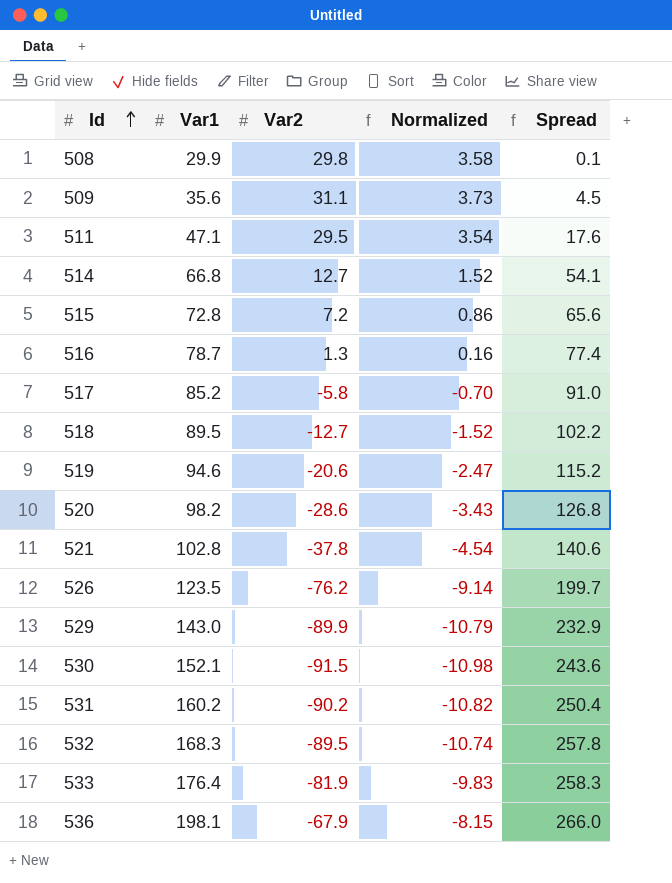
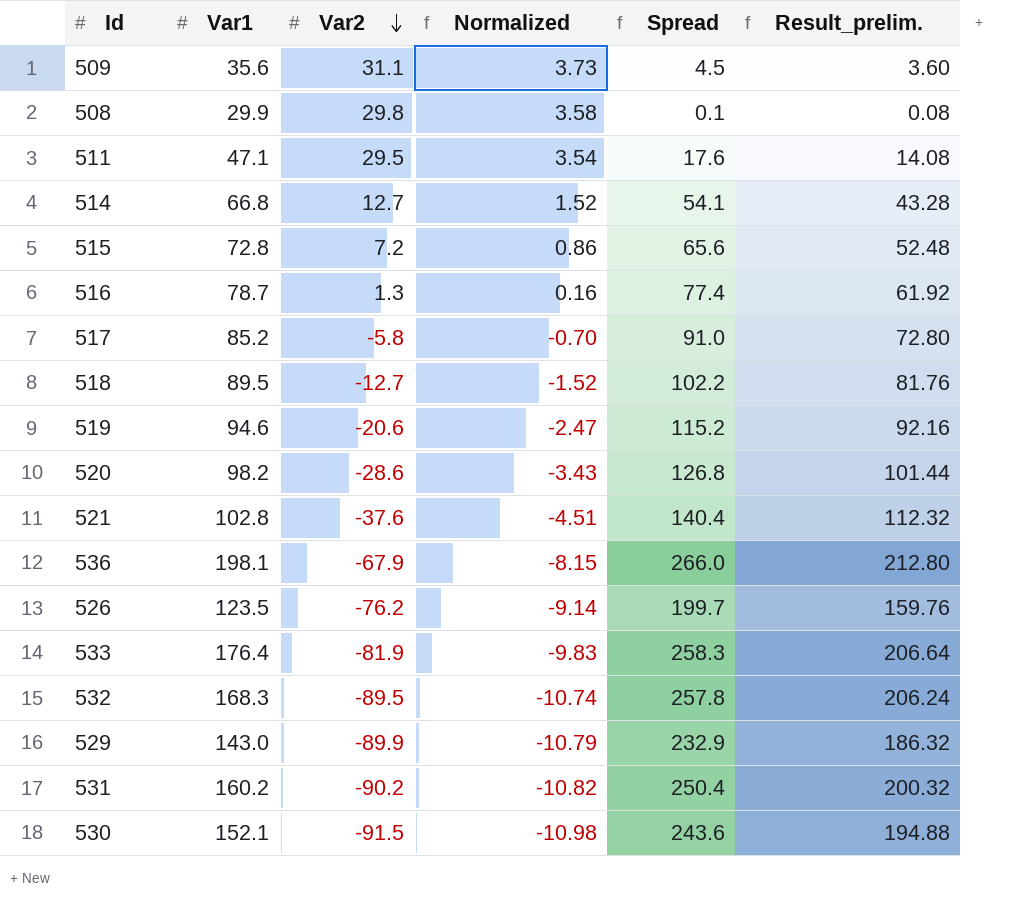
row order: Id ascending -> Var2 descending
column Result_prelim. | formula: none -> [Spread] * 0.8
521 | Var2: -37.8 -> -37.6
521 | Normalized: -4.54 -> -4.51
521 | Spread: 140.6 -> 140.4

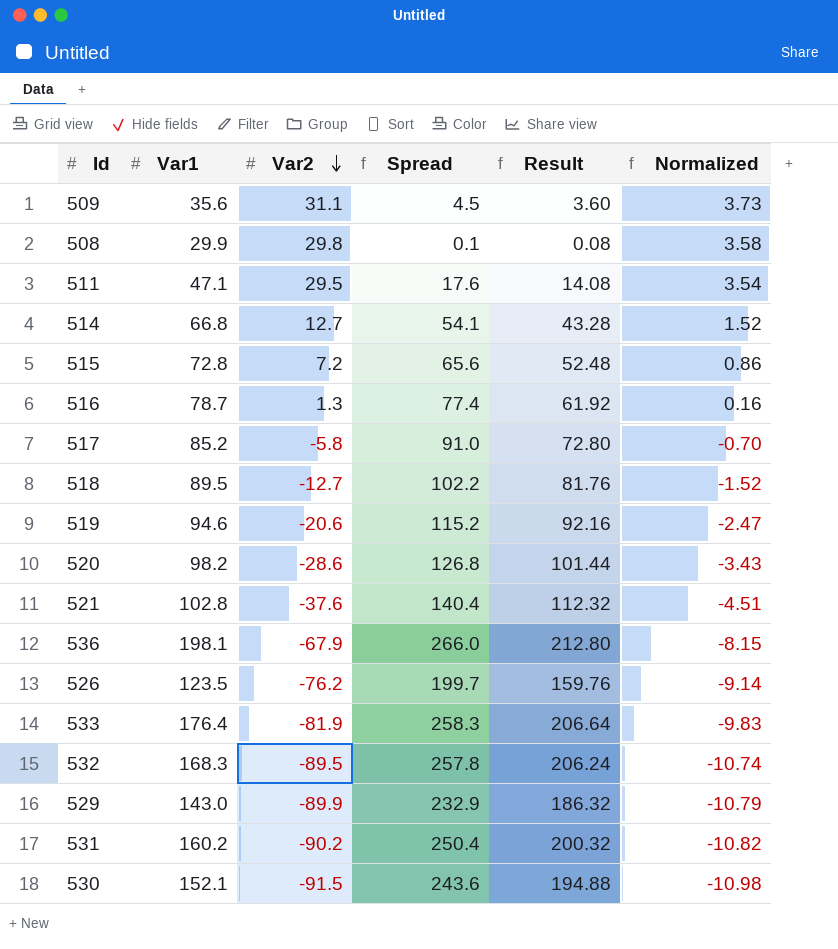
column name: Result_prelim. -> Result
column Normalized | position: 4 -> 6

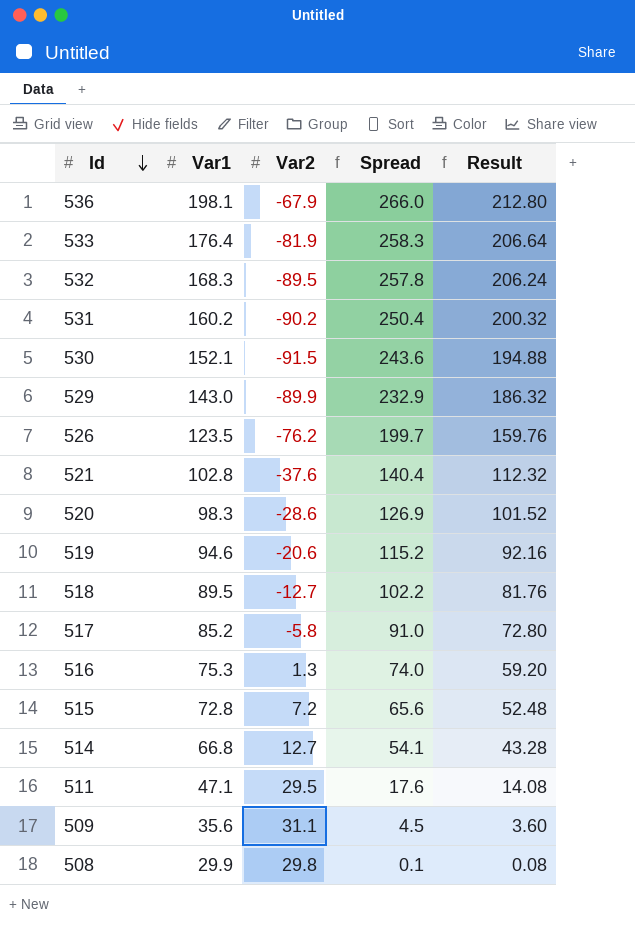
row order: Var2 descending -> Id descending
column Normalized | formula: [Var2] * 0.12 -> none
520 | Var1: 98.2 -> 98.3
520 | Spread: 126.8 -> 126.9
520 | Result: 101.44 -> 101.52
516 | Var1: 78.7 -> 75.3
516 | Spread: 77.4 -> 74.0
516 | Result: 61.92 -> 59.20

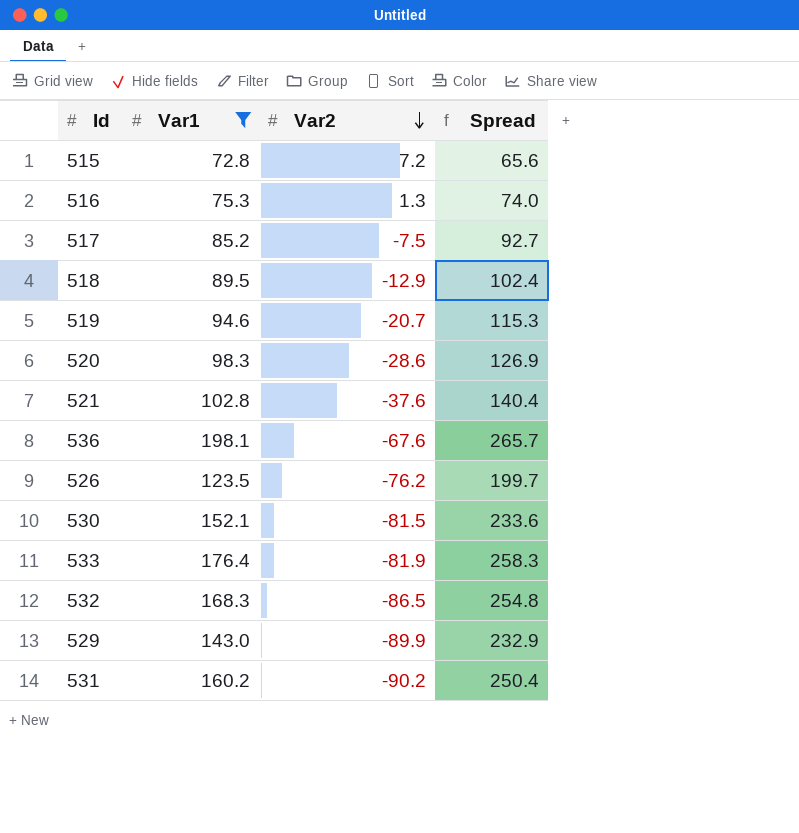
filter: none -> Var1 >= 72.8
row order: Id descending -> Var2 descending
column Result | formula: [Spread] * 0.8 -> none
517 | Var2: -5.8 -> -7.5
517 | Spread: 91.0 -> 92.7
518 | Var2: -12.7 -> -12.9
518 | Spread: 102.2 -> 102.4
519 | Var2: -20.6 -> -20.7
519 | Spread: 115.2 -> 115.3
536 | Var2: -67.9 -> -67.6
536 | Spread: 266.0 -> 265.7
530 | Var2: -91.5 -> -81.5
530 | Spread: 243.6 -> 233.6
532 | Var2: -89.5 -> -86.5
532 | Spread: 257.8 -> 254.8

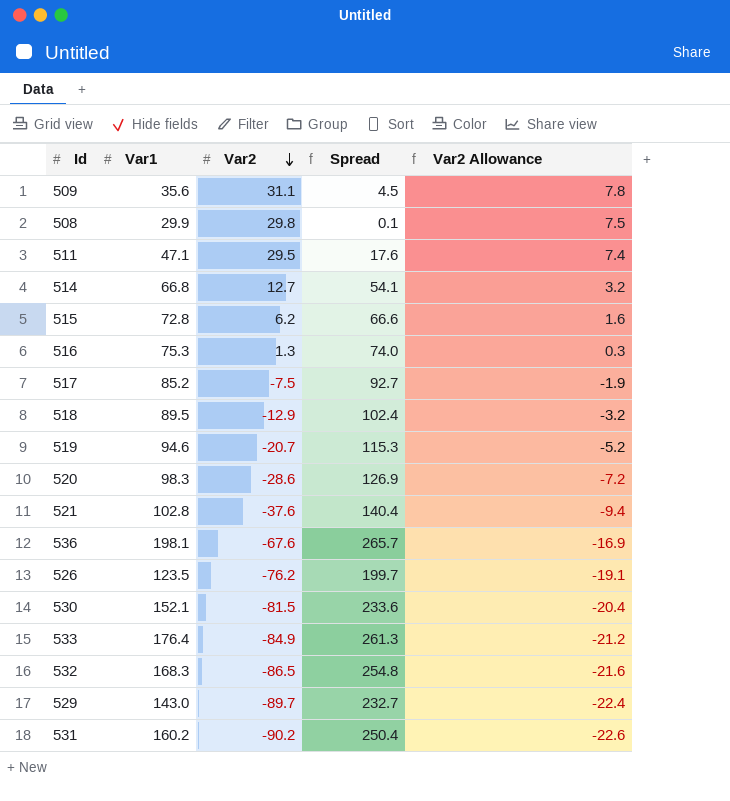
filter: Var1 >= 72.8 -> none
column Var2 Allowance | formula: none -> [Var2] * 0.25
515 | Var2: 7.2 -> 6.2
515 | Spread: 65.6 -> 66.6
533 | Var2: -81.9 -> -84.9
533 | Spread: 258.3 -> 261.3
529 | Var2: -89.9 -> -89.7
529 | Spread: 232.9 -> 232.7

